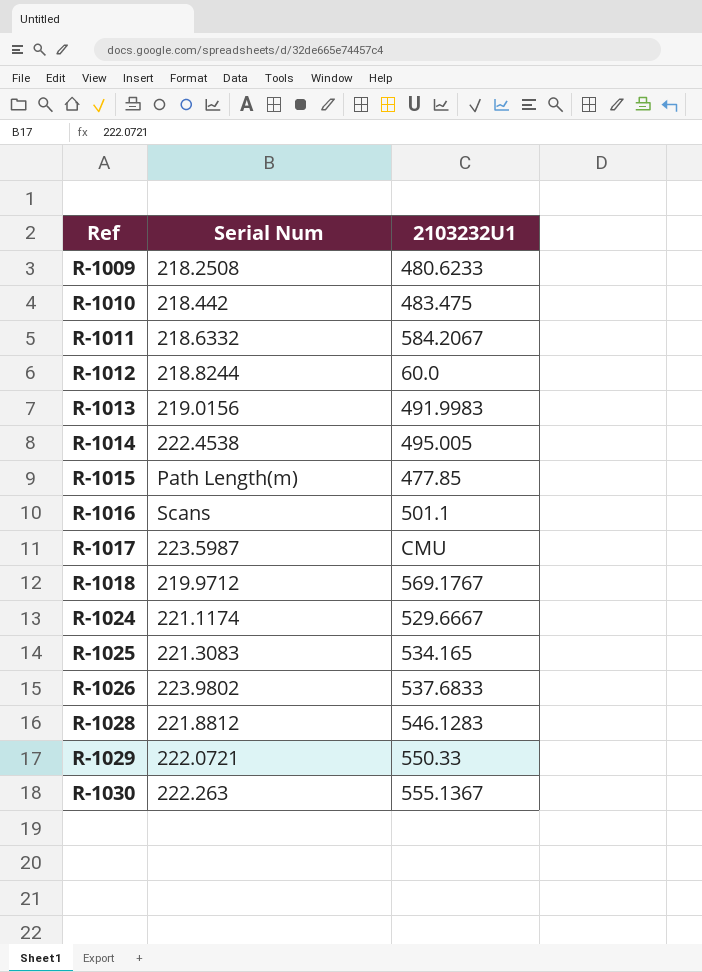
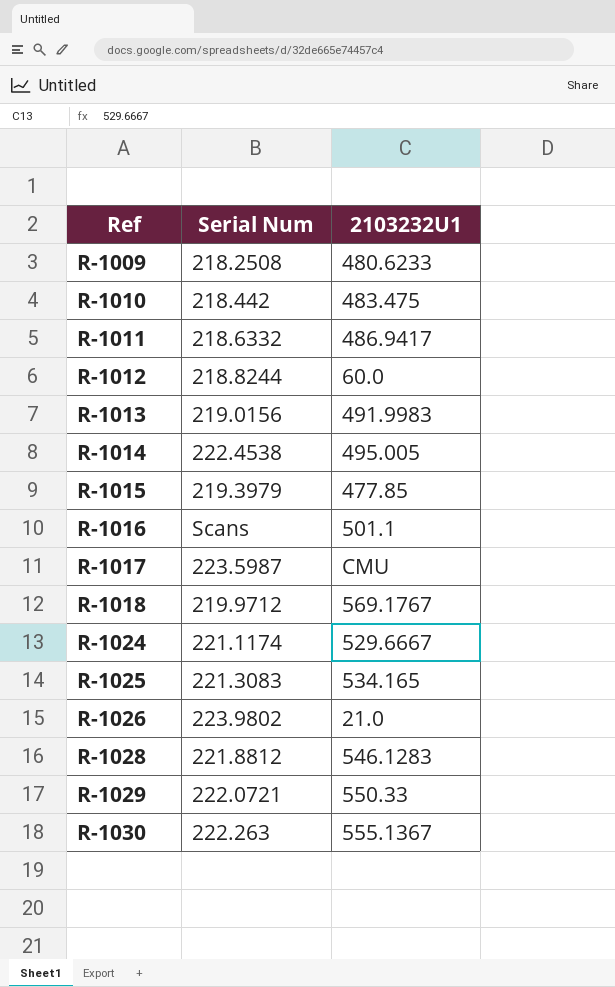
R-1011 | 2103232U1: 584.2067 -> 486.9417
R-1015 | Serial Num: Path Length(m) -> 219.3979
R-1026 | 2103232U1: 537.6833 -> 21.0

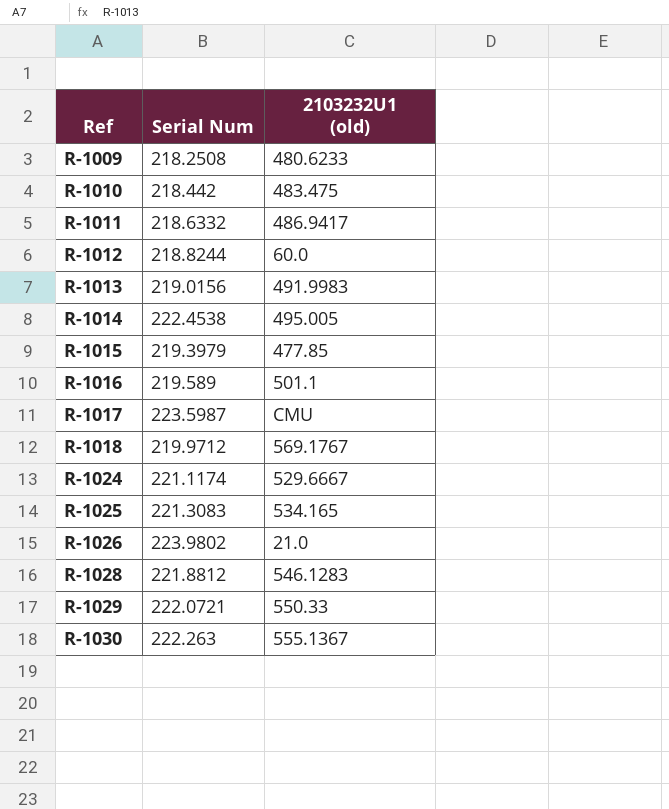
column name: 2103232U1 -> 2103232U1 (old)
R-1016 | Serial Num: Scans -> 219.589

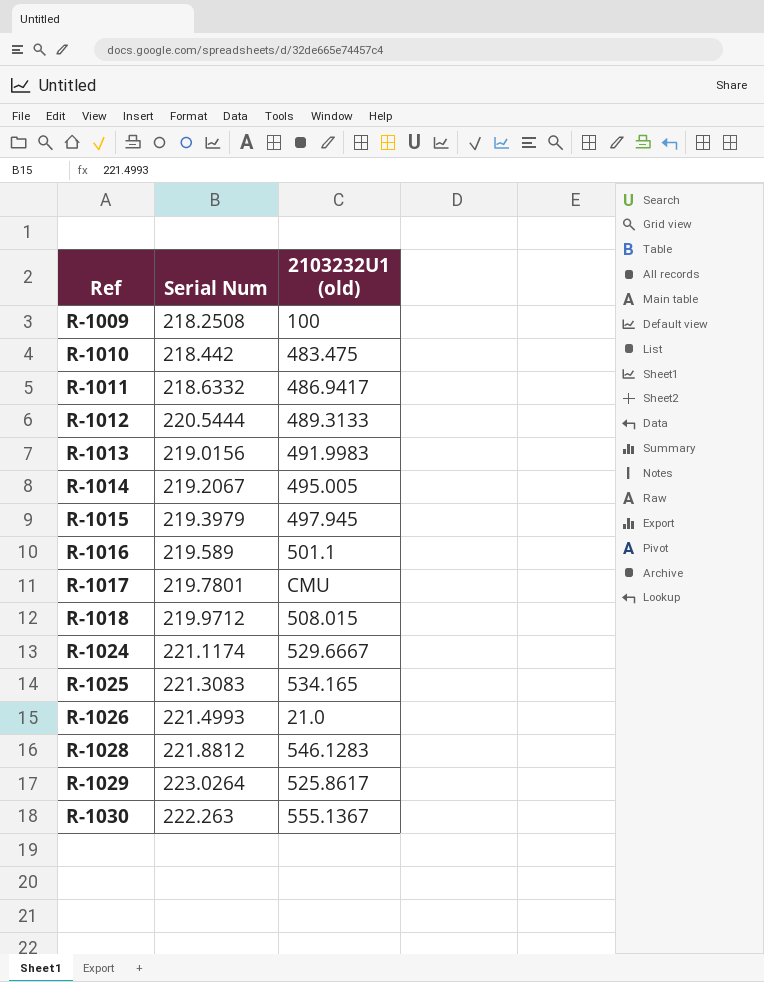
R-1009 | 2103232U1 (old): 480.6233 -> 100
R-1012 | Serial Num: 218.8244 -> 220.5444
R-1012 | 2103232U1 (old): 60.0 -> 489.3133
R-1014 | Serial Num: 222.4538 -> 219.2067
R-1015 | 2103232U1 (old): 477.85 -> 497.945
R-1017 | Serial Num: 223.5987 -> 219.7801
R-1018 | 2103232U1 (old): 569.1767 -> 508.015
R-1026 | Serial Num: 223.9802 -> 221.4993
R-1029 | Serial Num: 222.0721 -> 223.0264
R-1029 | 2103232U1 (old): 550.33 -> 525.8617

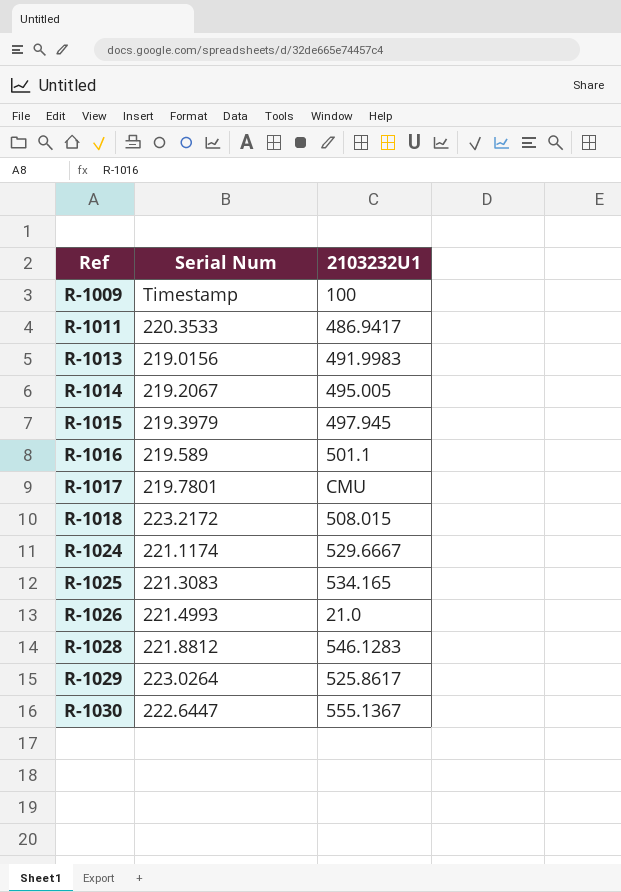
column name: 2103232U1 (old) -> 2103232U1
row R-1010: 218.442 | 483.475 -> none
row R-1012: 220.5444 | 489.3133 -> none
R-1009 | Serial Num: 218.2508 -> Timestamp
R-1011 | Serial Num: 218.6332 -> 220.3533
R-1018 | Serial Num: 219.9712 -> 223.2172
R-1030 | Serial Num: 222.263 -> 222.6447

